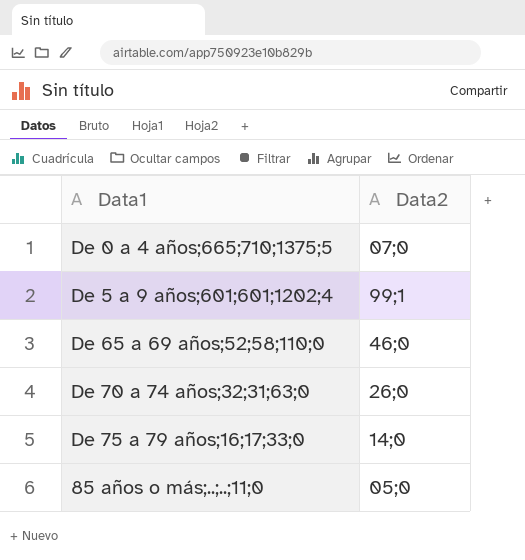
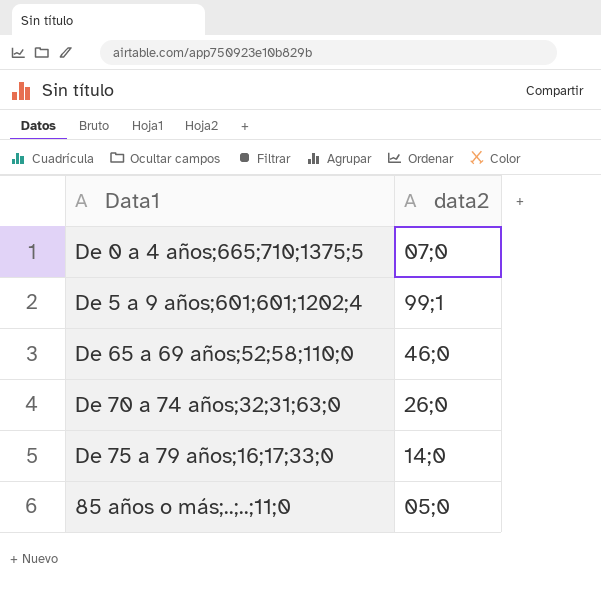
column name: Data2 -> data2

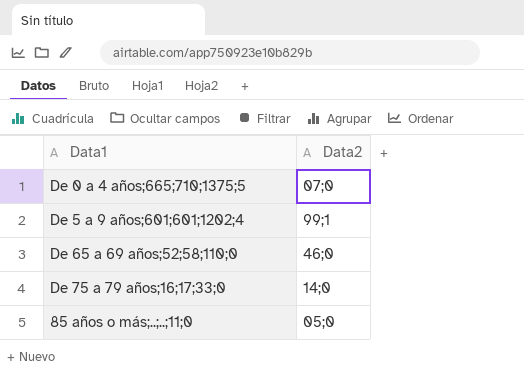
column name: data2 -> Data2
row De 70 a 74 años;32;31;63;0: 26;0 -> none

